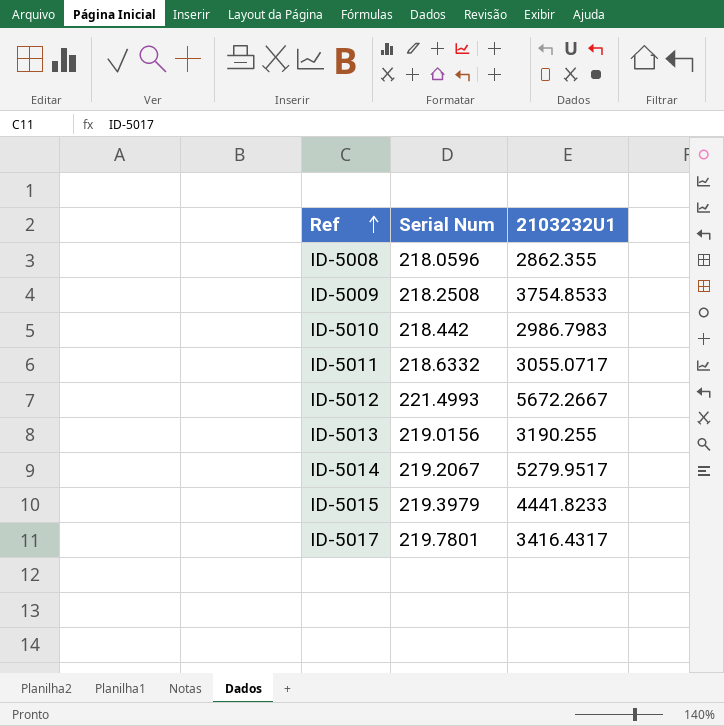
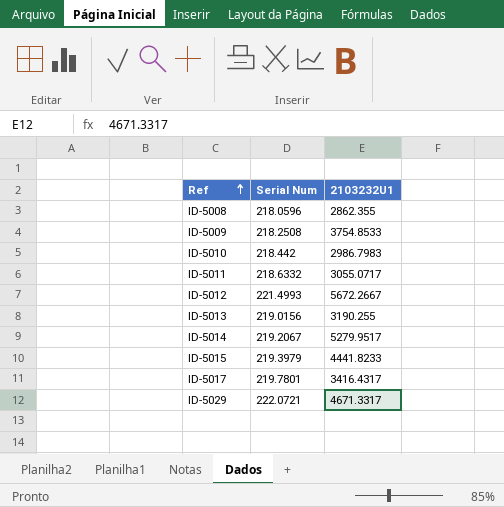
row ID-5029: none -> 222.0721 | 4671.3317

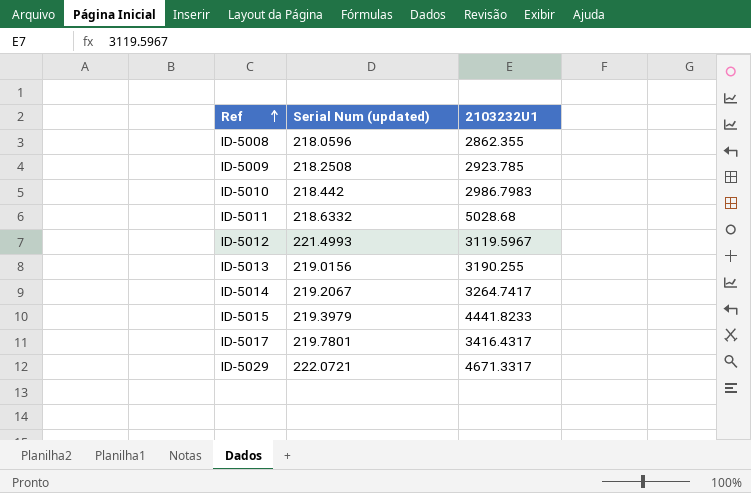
column name: Serial Num -> Serial Num (updated)
ID-5009 | 2103232U1: 3754.8533 -> 2923.785
ID-5011 | 2103232U1: 3055.0717 -> 5028.68
ID-5012 | 2103232U1: 5672.2667 -> 3119.5967
ID-5014 | 2103232U1: 5279.9517 -> 3264.7417

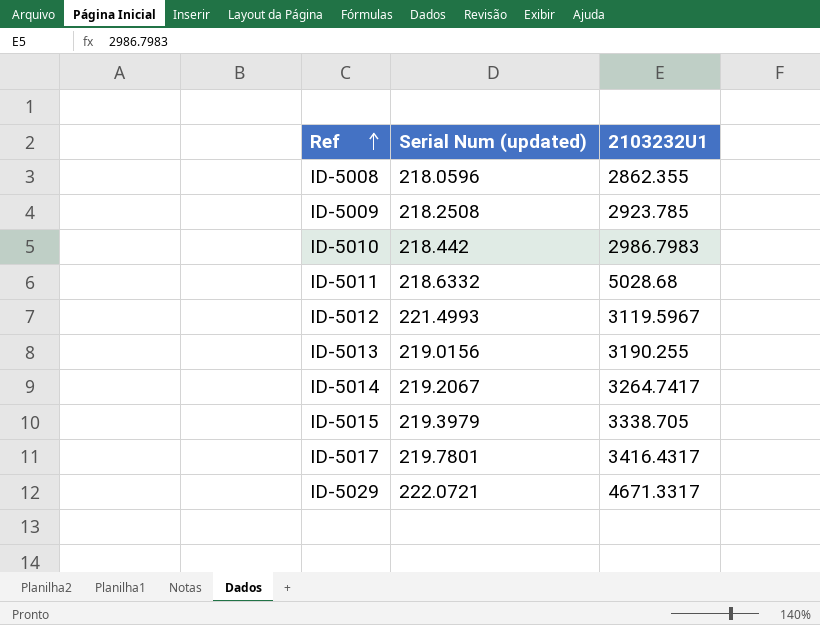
ID-5015 | 2103232U1: 4441.8233 -> 3338.705

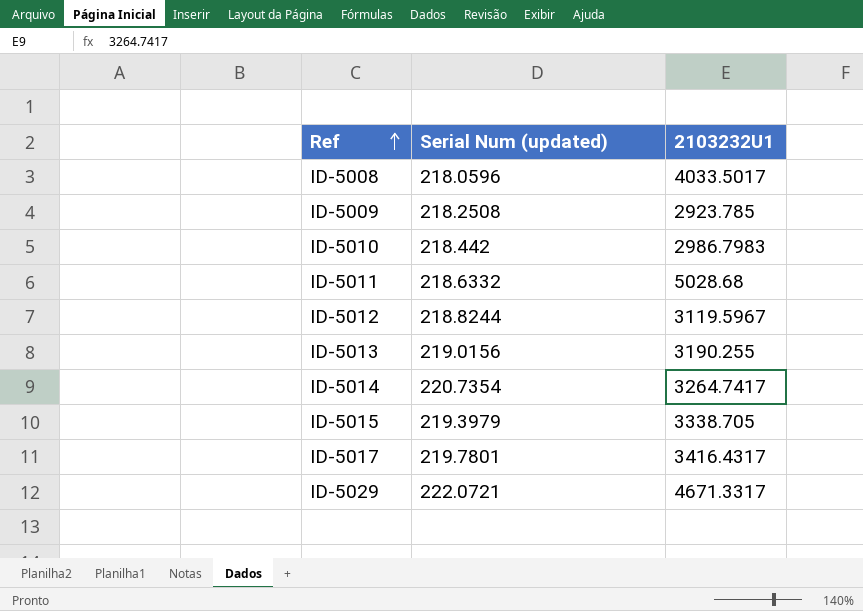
ID-5008 | 2103232U1: 2862.355 -> 4033.5017
ID-5012 | Serial Num (updated): 221.4993 -> 218.8244
ID-5014 | Serial Num (updated): 219.2067 -> 220.7354

